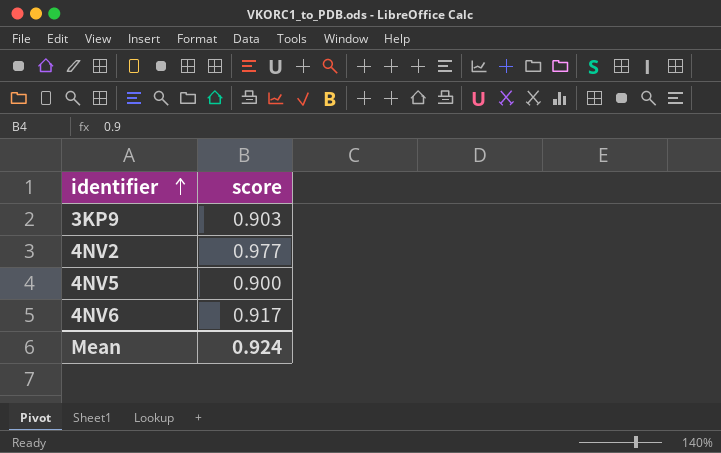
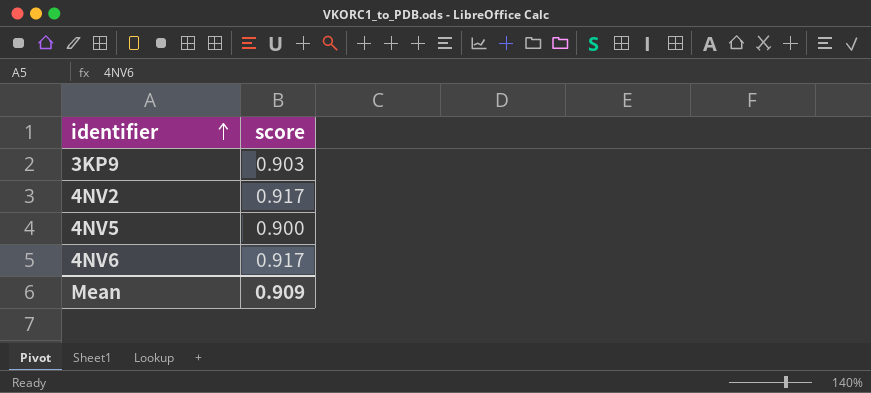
4NV2 | score: 0.977 -> 0.917
Mean | score: 0.924 -> 0.909

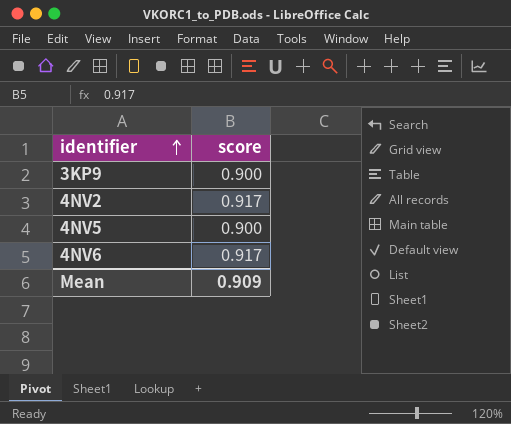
3KP9 | score: 0.903 -> 0.900

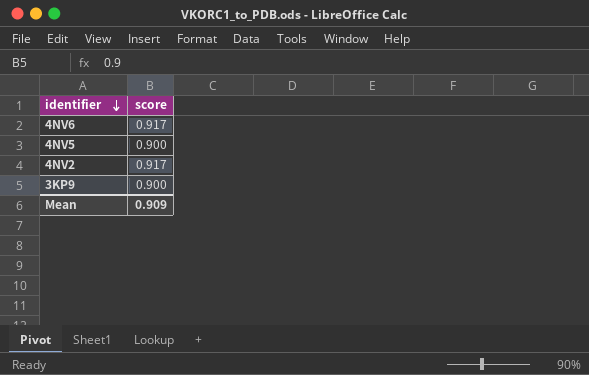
row order: identifier ascending -> identifier descending

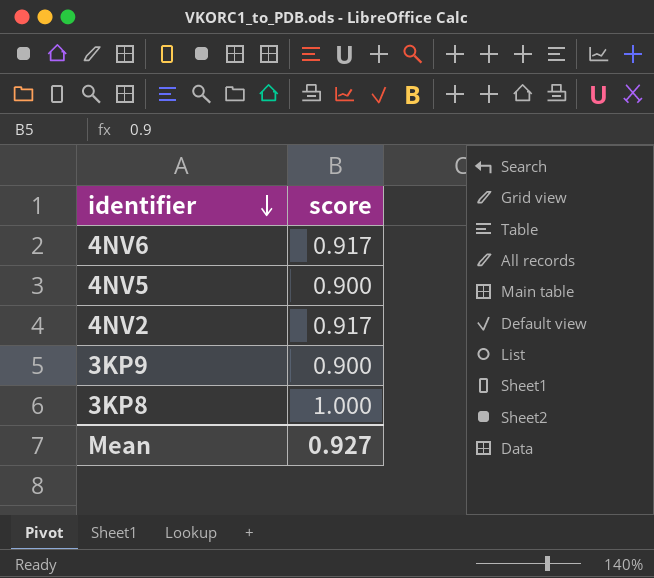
row 3KP8: none -> 1.000
Mean | score: 0.909 -> 0.927

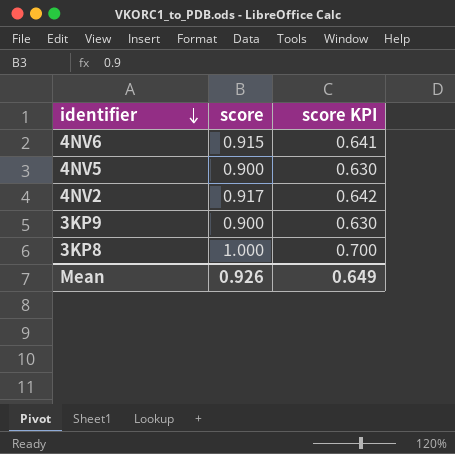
column score KPI | formula: none -> [score] * 0.7
4NV6 | score: 0.917 -> 0.915
Mean | score: 0.927 -> 0.926

